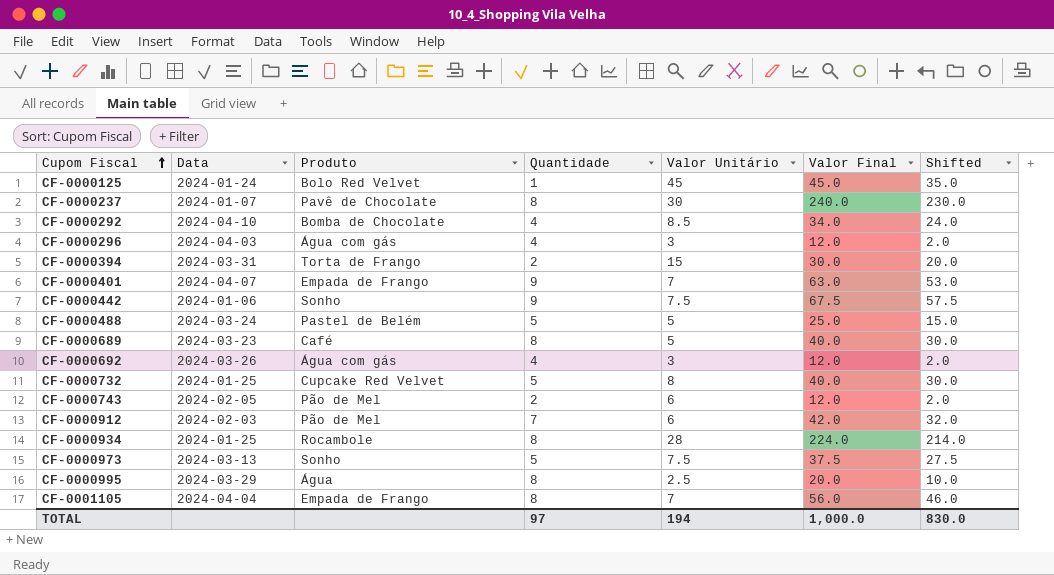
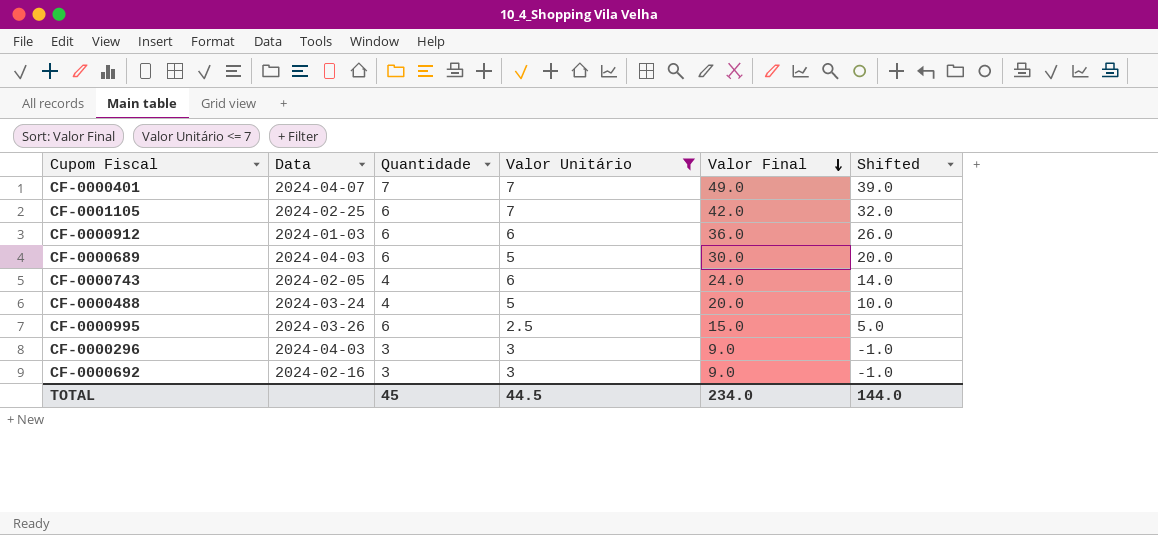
filter: none -> Valor Unitário <= 7
row order: Cupom Fiscal ascending -> Valor Final descending
column Produto | position: 3 -> none
CF-0000401 | Quantidade: 9 -> 7
CF-0000401 | Valor Final: 63.0 -> 49.0
CF-0000401 | Shifted: 53.0 -> 39.0
CF-0001105 | Data: 2024-04-04 -> 2024-02-25
CF-0001105 | Quantidade: 8 -> 6
CF-0001105 | Valor Final: 56.0 -> 42.0
CF-0001105 | Shifted: 46.0 -> 32.0
CF-0000912 | Data: 2024-02-03 -> 2024-01-03
CF-0000912 | Quantidade: 7 -> 6
CF-0000912 | Valor Final: 42.0 -> 36.0
CF-0000912 | Shifted: 32.0 -> 26.0
CF-0000689 | Data: 2024-03-23 -> 2024-04-03
CF-0000689 | Quantidade: 8 -> 6
CF-0000689 | Valor Final: 40.0 -> 30.0
CF-0000689 | Shifted: 30.0 -> 20.0
CF-0000743 | Quantidade: 2 -> 4
CF-0000743 | Valor Final: 12.0 -> 24.0
CF-0000743 | Shifted: 2.0 -> 14.0
CF-0000488 | Quantidade: 5 -> 4
CF-0000488 | Valor Final: 25.0 -> 20.0
CF-0000488 | Shifted: 15.0 -> 10.0
CF-0000995 | Data: 2024-03-29 -> 2024-03-26
CF-0000995 | Quantidade: 8 -> 6
CF-0000995 | Valor Final: 20.0 -> 15.0
CF-0000995 | Shifted: 10.0 -> 5.0
CF-0000296 | Quantidade: 4 -> 3
CF-0000296 | Valor Final: 12.0 -> 9.0
CF-0000296 | Shifted: 2.0 -> -1.0
CF-0000692 | Data: 2024-03-26 -> 2024-02-16
CF-0000692 | Quantidade: 4 -> 3
CF-0000692 | Valor Final: 12.0 -> 9.0
CF-0000692 | Shifted: 2.0 -> -1.0
TOTAL | Quantidade: 97 -> 45
TOTAL | Valor Unitário: 194 -> 44.5
TOTAL | Valor Final: 1,000.0 -> 234.0
TOTAL | Shifted: 830.0 -> 144.0

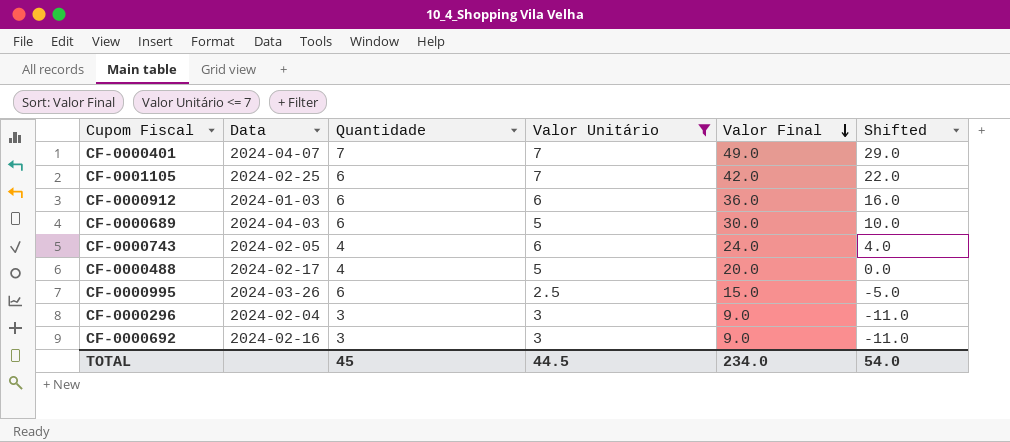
column Shifted | formula: [Valor Final] - 10 -> [Valor Final] - 20
CF-0000488 | Data: 2024-03-24 -> 2024-02-17
CF-0000296 | Data: 2024-04-03 -> 2024-02-04
TOTAL | Shifted: 144.0 -> 54.0

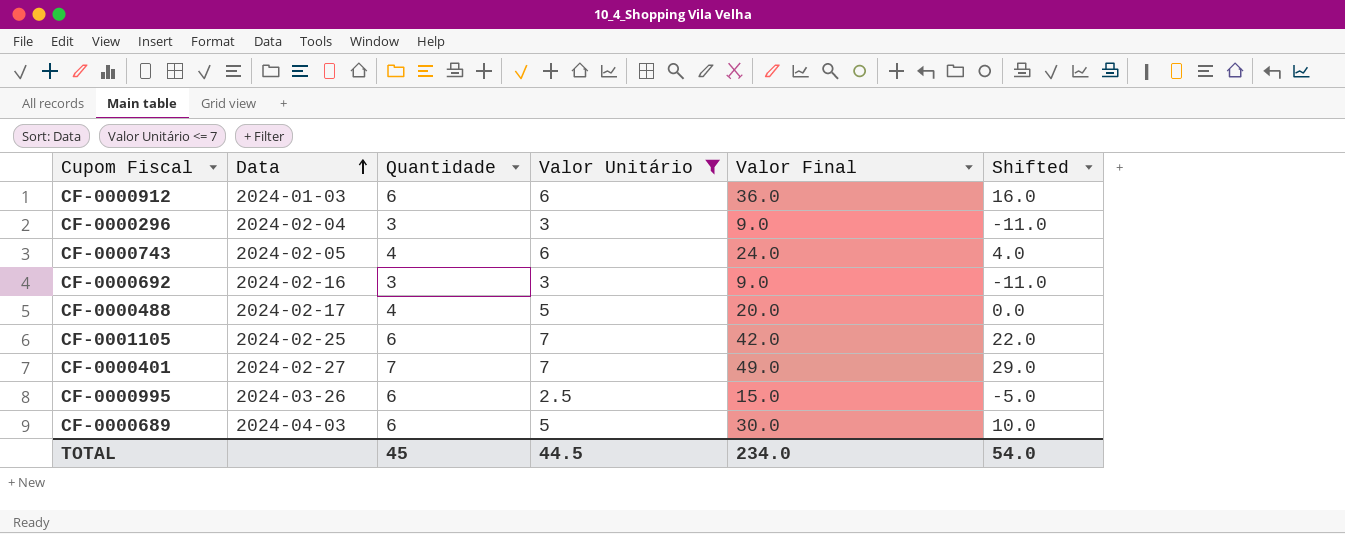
row order: Valor Final descending -> Data ascending
CF-0000401 | Data: 2024-04-07 -> 2024-02-27

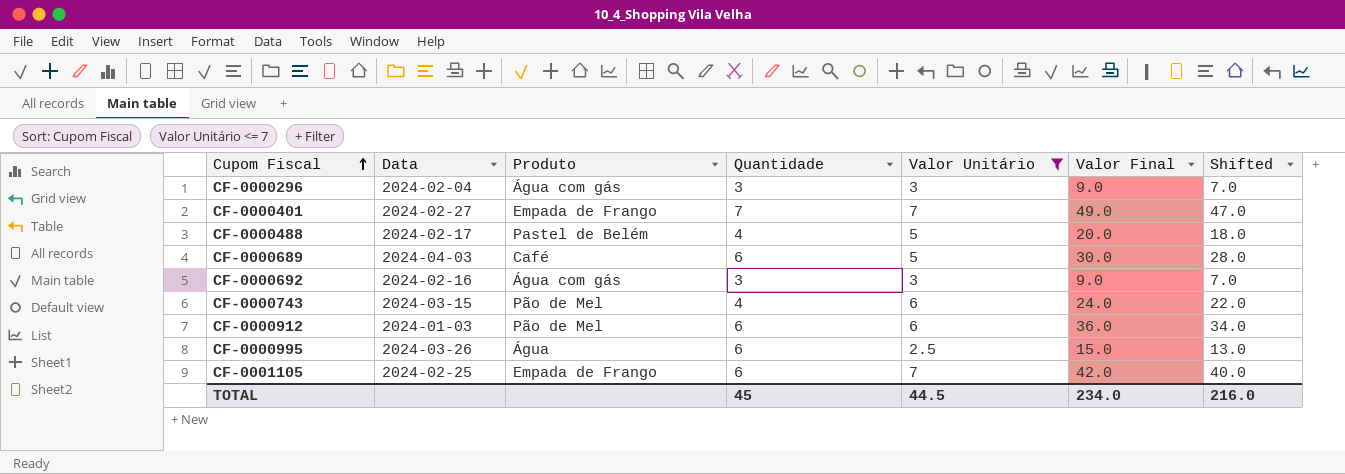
row order: Data ascending -> Cupom Fiscal ascending
column Produto | position: none -> 3
column Shifted | formula: [Valor Final] - 20 -> [Valor Final] - 2
CF-0000743 | Data: 2024-02-05 -> 2024-03-15
TOTAL | Shifted: 54.0 -> 216.0

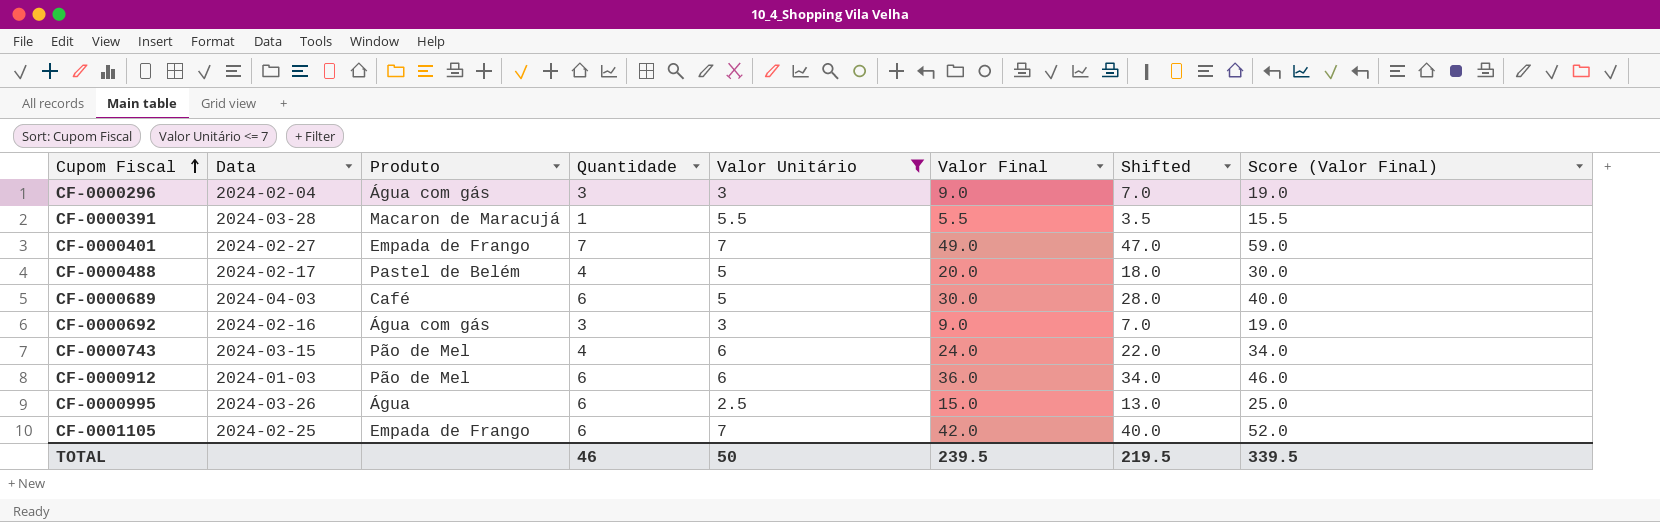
column Score (Valor Final) | formula: none -> [Valor Final] + 10
row CF-0000391: none -> 2024-03-28 | Macaron de Maracujá | 1 | 5.5 | 5.5 | 3.5 | 15.5
TOTAL | Quantidade: 45 -> 46
TOTAL | Valor Unitário: 44.5 -> 50
TOTAL | Valor Final: 234.0 -> 239.5
TOTAL | Shifted: 216.0 -> 219.5

